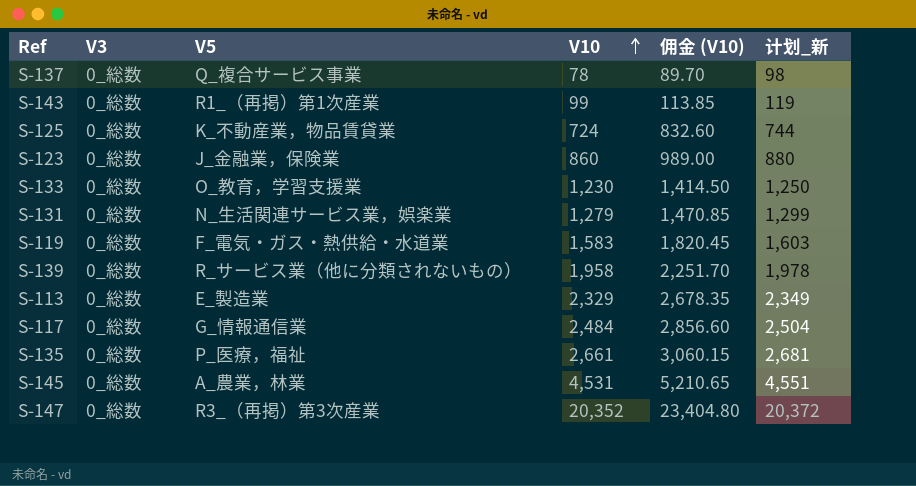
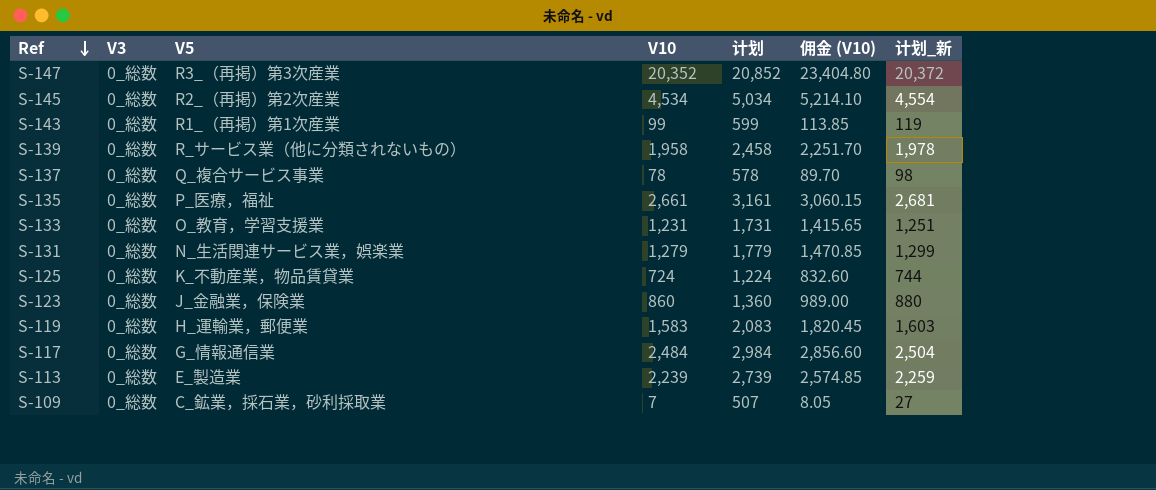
row order: V10 ascending -> Ref descending
column 计划 | formula: none -> [V10] + 500
S-145 | V5: A_農業，林業 -> R2_（再掲）第2次産業
S-145 | V10: 4,531 -> 4,534
S-145 | 佣金 (V10): 5,210.65 -> 5,214.10
S-145 | 计划_新: 4,551 -> 4,554
S-133 | V10: 1,230 -> 1,231
S-133 | 佣金 (V10): 1,414.50 -> 1,415.65
S-133 | 计划_新: 1,250 -> 1,251
S-119 | V5: F_電気・ガス・熱供給・水道業 -> H_運輸業，郵便業
S-113 | V10: 2,329 -> 2,239
S-113 | 佣金 (V10): 2,678.35 -> 2,574.85
S-113 | 计划_新: 2,349 -> 2,259
row S-109: none -> 0_総数 | C_鉱業，採石業，砂利採取業 | 7 | 507 | 8.05 | 27

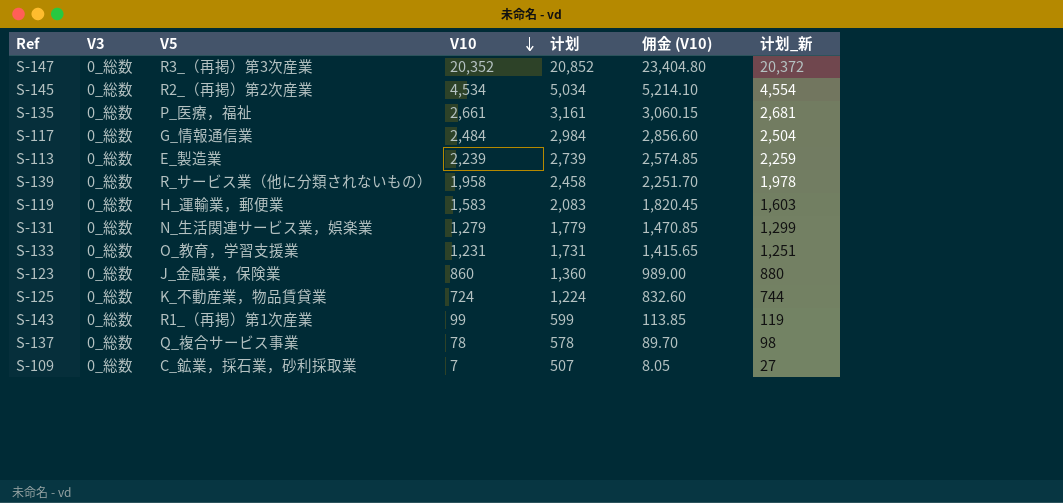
row order: Ref descending -> V10 descending

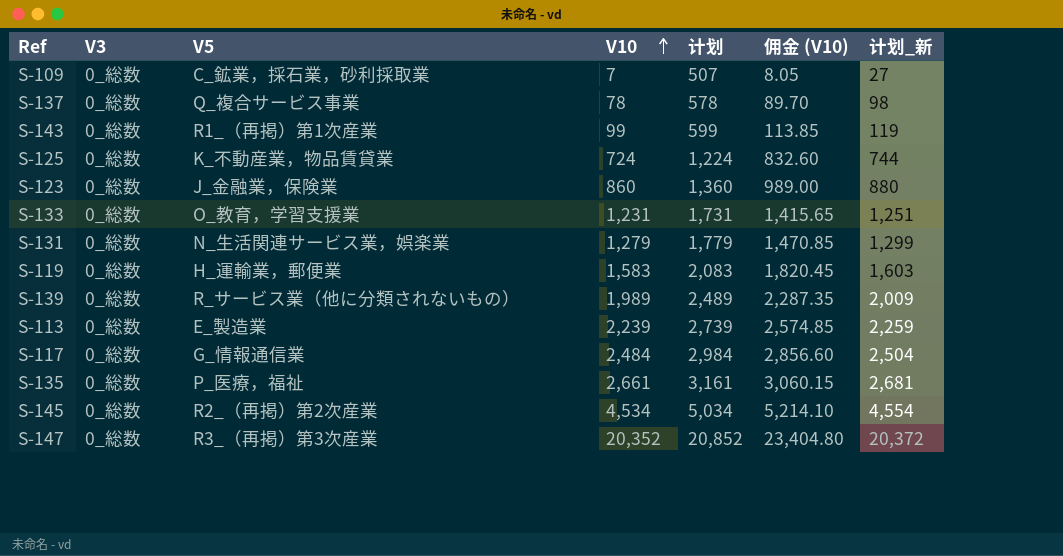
row order: V10 descending -> V10 ascending
S-139 | V10: 1,958 -> 1,989
S-139 | 计划: 2,458 -> 2,489
S-139 | 佣金 (V10): 2,251.70 -> 2,287.35
S-139 | 计划_新: 1,978 -> 2,009

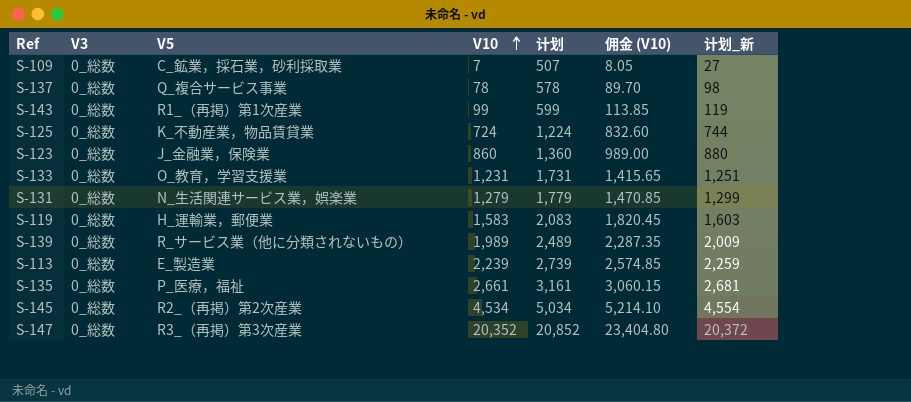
row S-117: 0_総数 | G_情報通信業 | 2,484 | 2,984 | 2,856.60 | 2,504 -> none

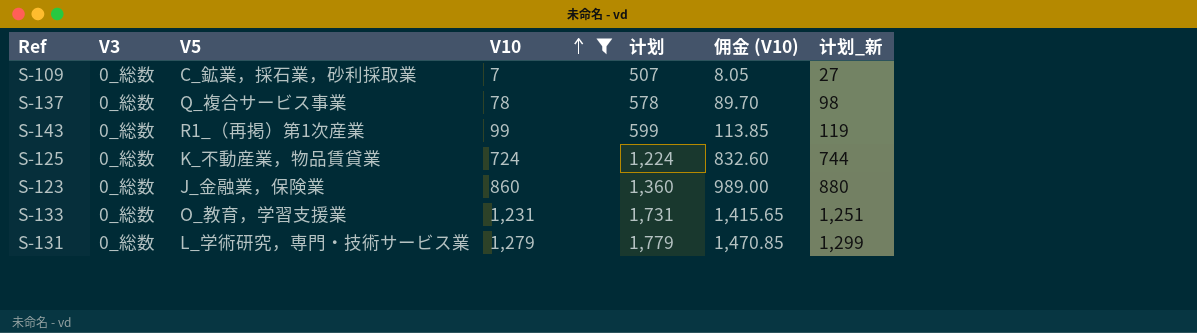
filter: none -> V10 <= 1,279
S-131 | V5: N_生活関連サービス業，娯楽業 -> L_学術研究，専門・技術サービス業

